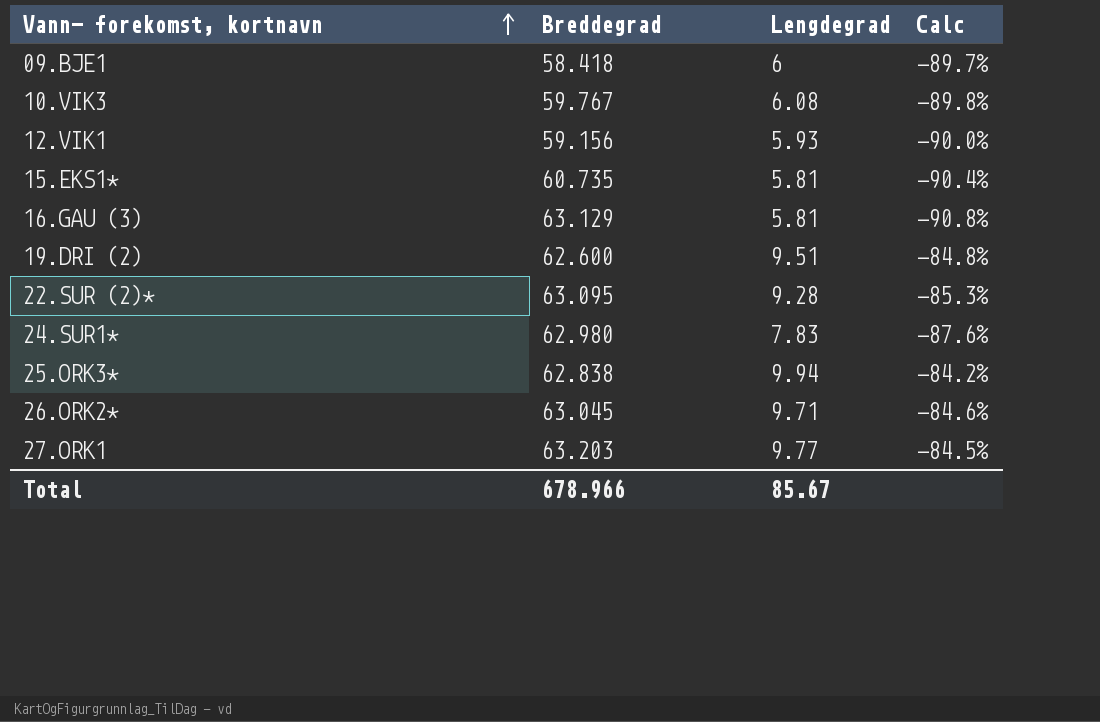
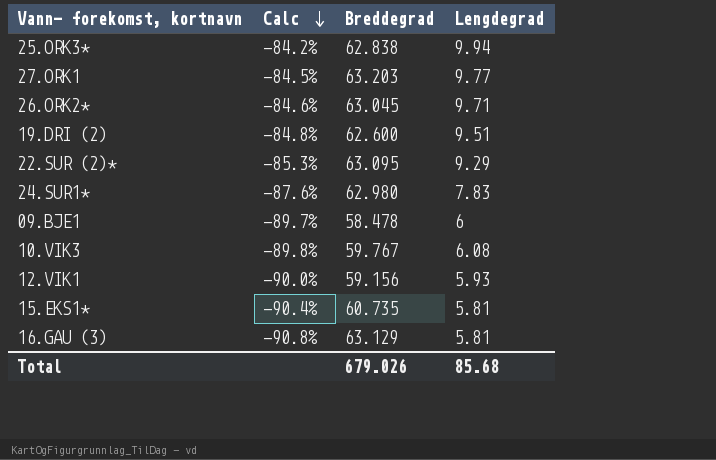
row order: Vann- forekomst, kortnavn ascending -> Calc descending
column Calc | position: 4 -> 2
22.SUR (2)* | Lengdegrad: 9.28 -> 9.29
09.BJE1 | Breddegrad: 58.418 -> 58.478
Total | Breddegrad: 678.966 -> 679.026
Total | Lengdegrad: 85.67 -> 85.68

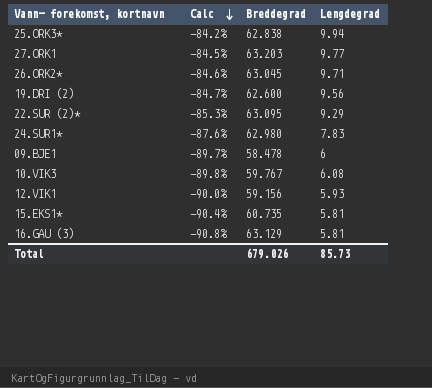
19.DRI (2) | Calc: -84.8% -> -84.7%
19.DRI (2) | Lengdegrad: 9.51 -> 9.56
Total | Lengdegrad: 85.68 -> 85.73

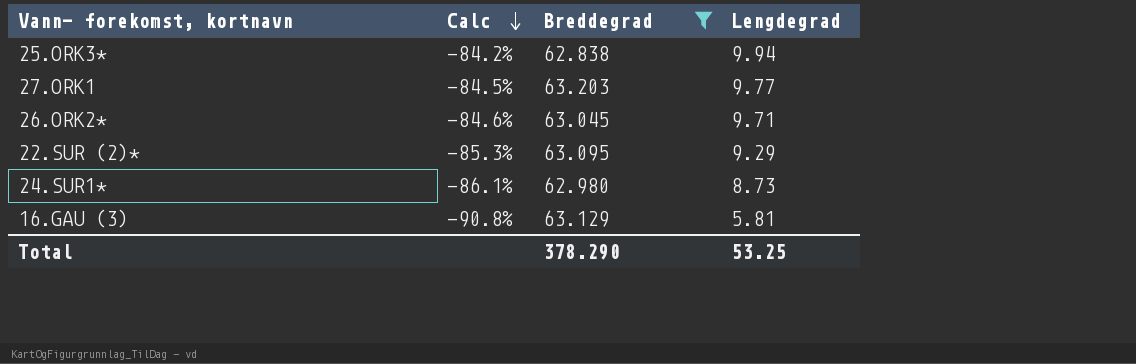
filter: none -> Breddegrad >= 62.838
24.SUR1* | Calc: -87.6% -> -86.1%
24.SUR1* | Lengdegrad: 7.83 -> 8.73
Total | Breddegrad: 679.026 -> 378.290
Total | Lengdegrad: 85.73 -> 53.25

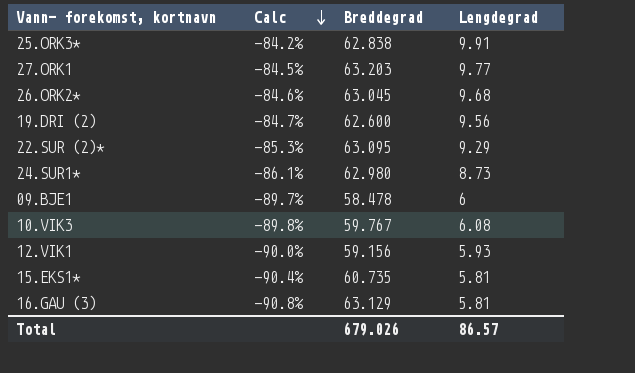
filter: Breddegrad >= 62.838 -> none
25.ORK3* | Lengdegrad: 9.94 -> 9.91
26.ORK2* | Lengdegrad: 9.71 -> 9.68
Total | Breddegrad: 378.290 -> 679.026
Total | Lengdegrad: 53.25 -> 86.57

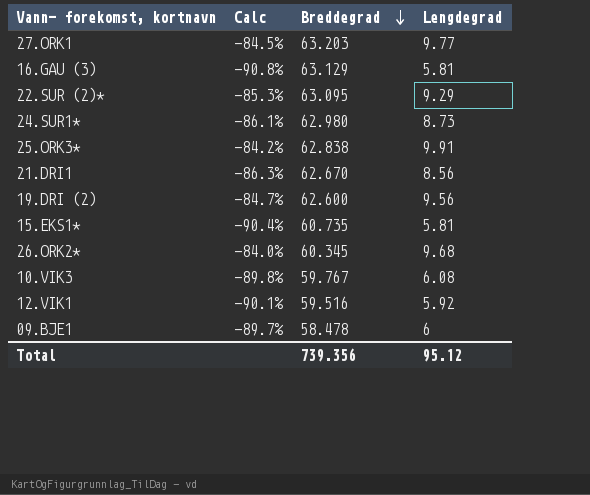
row order: Calc descending -> Breddegrad descending
row 21.DRI1: none -> -86.3% | 62.670 | 8.56
26.ORK2* | Calc: -84.6% -> -84.0%
26.ORK2* | Breddegrad: 63.045 -> 60.345
12.VIK1 | Calc: -90.0% -> -90.1%
12.VIK1 | Breddegrad: 59.156 -> 59.516
12.VIK1 | Lengdegrad: 5.93 -> 5.92
Total | Breddegrad: 679.026 -> 739.356
Total | Lengdegrad: 86.57 -> 95.12

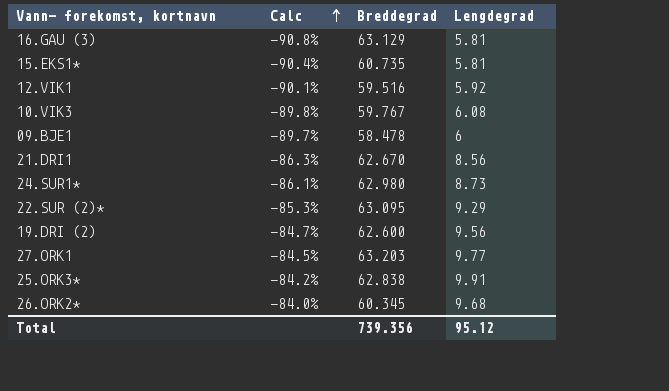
row order: Breddegrad descending -> Calc ascending

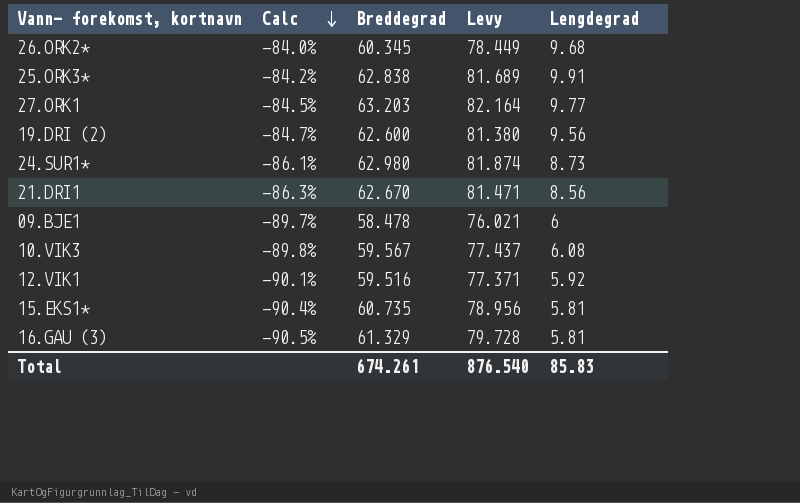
row order: Calc ascending -> Calc descending
column Levy | formula: none -> [Breddegrad] * 1.3
row 22.SUR (2)*: -85.3% | 63.095 | 9.29 -> none
10.VIK3 | Breddegrad: 59.767 -> 59.567
16.GAU (3) | Calc: -90.8% -> -90.5%
16.GAU (3) | Breddegrad: 63.129 -> 61.329
Total | Breddegrad: 739.356 -> 674.261
Total | Lengdegrad: 95.12 -> 85.83

